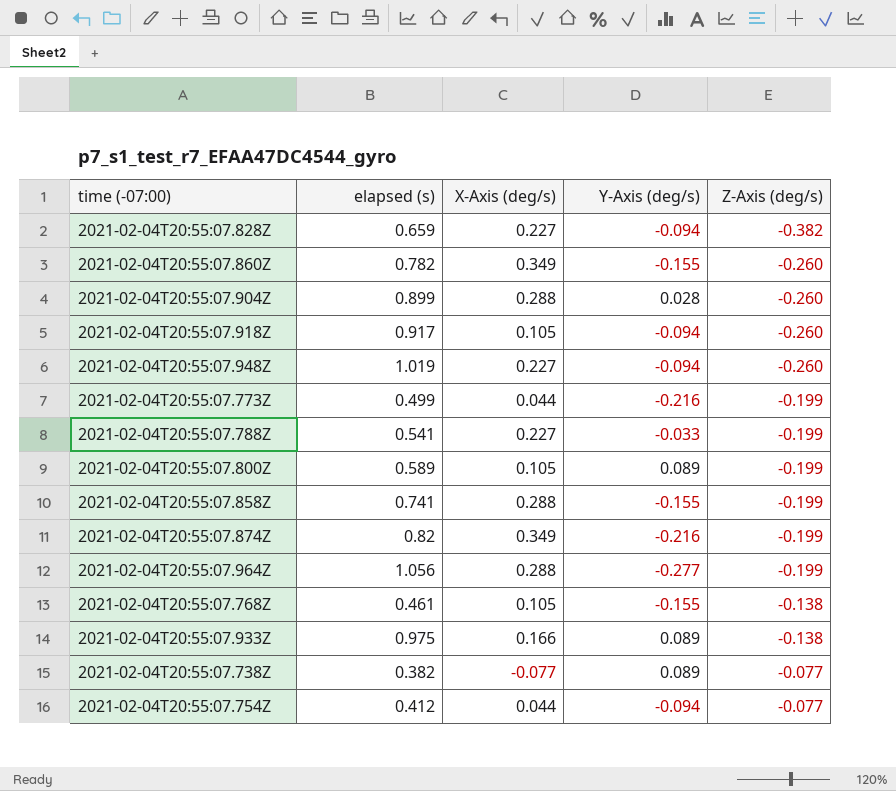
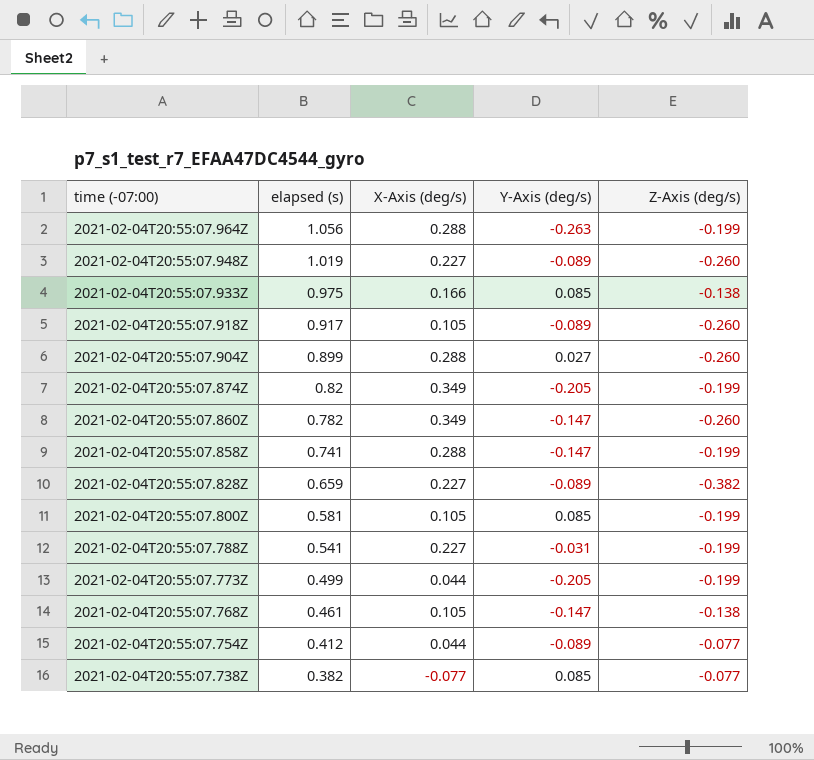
row order: Z-Axis (deg/s) ascending -> time (-07:00) descending
2021-02-04T20:55:07.964Z | Y-Axis (deg/s): -0.277 -> -0.263
2021-02-04T20:55:07.948Z | Y-Axis (deg/s): -0.094 -> -0.089
2021-02-04T20:55:07.933Z | Y-Axis (deg/s): 0.089 -> 0.085
2021-02-04T20:55:07.918Z | Y-Axis (deg/s): -0.094 -> -0.089
2021-02-04T20:55:07.904Z | Y-Axis (deg/s): 0.028 -> 0.027
2021-02-04T20:55:07.874Z | Y-Axis (deg/s): -0.216 -> -0.205
2021-02-04T20:55:07.860Z | Y-Axis (deg/s): -0.155 -> -0.147
2021-02-04T20:55:07.858Z | Y-Axis (deg/s): -0.155 -> -0.147
2021-02-04T20:55:07.828Z | Y-Axis (deg/s): -0.094 -> -0.089
2021-02-04T20:55:07.800Z | elapsed (s): 0.589 -> 0.581
2021-02-04T20:55:07.800Z | Y-Axis (deg/s): 0.089 -> 0.085
2021-02-04T20:55:07.788Z | Y-Axis (deg/s): -0.033 -> -0.031
2021-02-04T20:55:07.773Z | Y-Axis (deg/s): -0.216 -> -0.205
2021-02-04T20:55:07.768Z | Y-Axis (deg/s): -0.155 -> -0.147
2021-02-04T20:55:07.754Z | Y-Axis (deg/s): -0.094 -> -0.089
2021-02-04T20:55:07.738Z | Y-Axis (deg/s): 0.089 -> 0.085

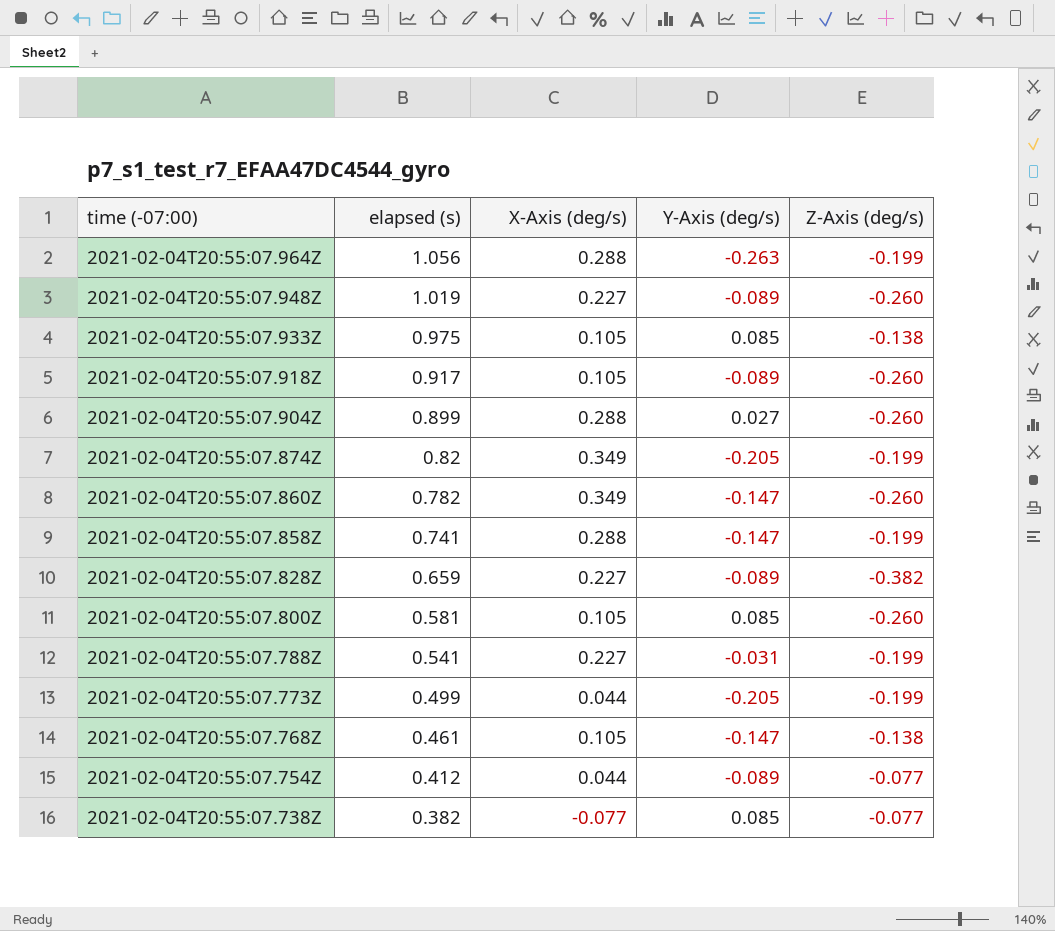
2021-02-04T20:55:07.933Z | X-Axis (deg/s): 0.166 -> 0.105
2021-02-04T20:55:07.800Z | Z-Axis (deg/s): -0.199 -> -0.260

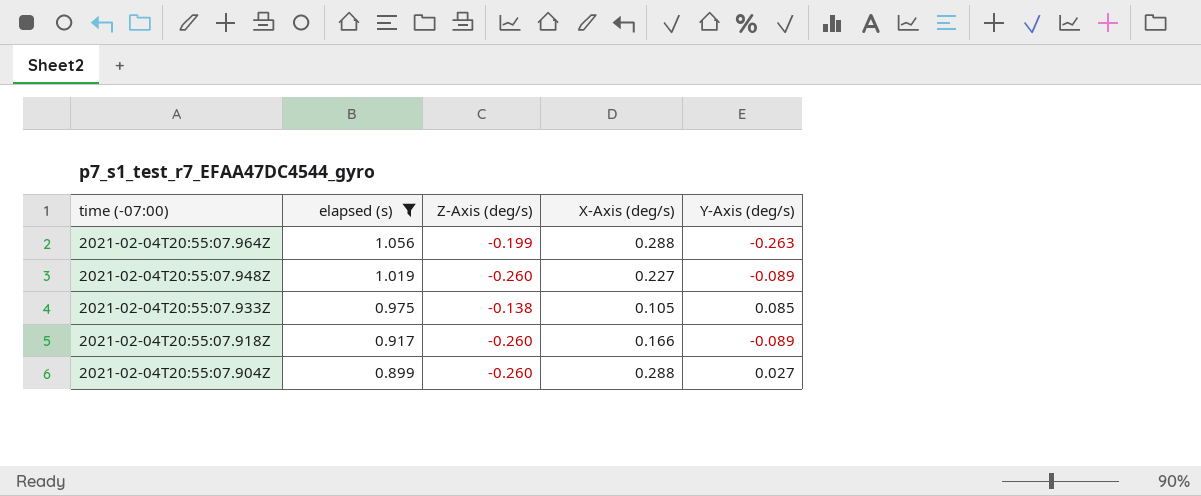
filter: none -> elapsed (s) >= 0.899
column Z-Axis (deg/s) | position: 5 -> 3
2021-02-04T20:55:07.918Z | X-Axis (deg/s): 0.105 -> 0.166

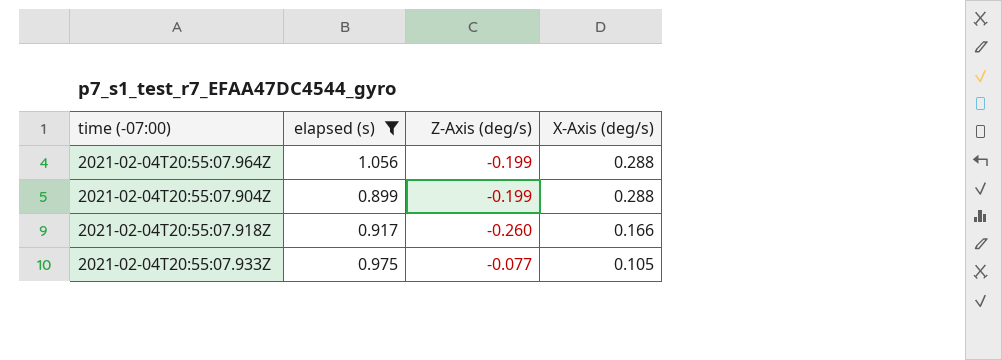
row order: time (-07:00) descending -> X-Axis (deg/s) descending
column Y-Axis (deg/s) | position: 5 -> none
row 2021-02-04T20:55:07.948Z: 1.019 | -0.260 | 0.227 | -0.089 -> none
2021-02-04T20:55:07.904Z | Z-Axis (deg/s): -0.260 -> -0.199
2021-02-04T20:55:07.933Z | Z-Axis (deg/s): -0.138 -> -0.077

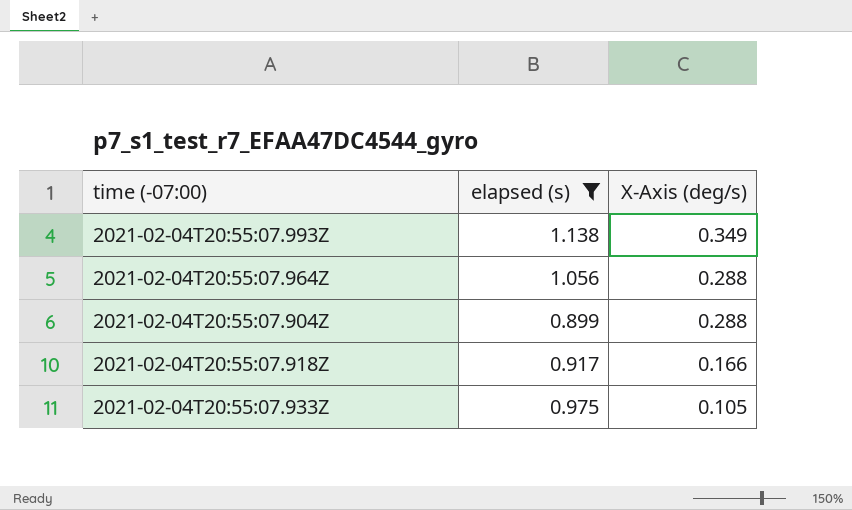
column Z-Axis (deg/s) | position: 3 -> none
row 2021-02-04T20:55:07.993Z: none -> 1.138 | 0.349

